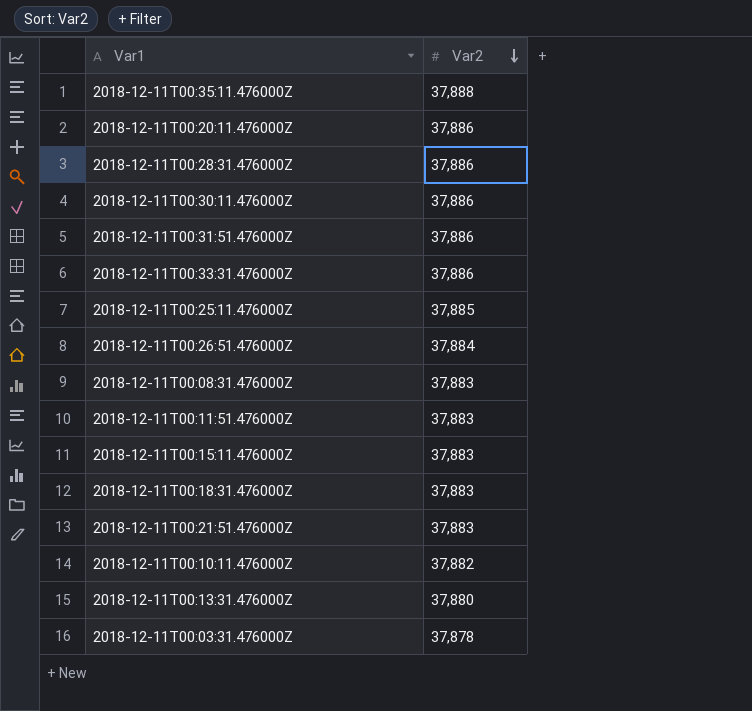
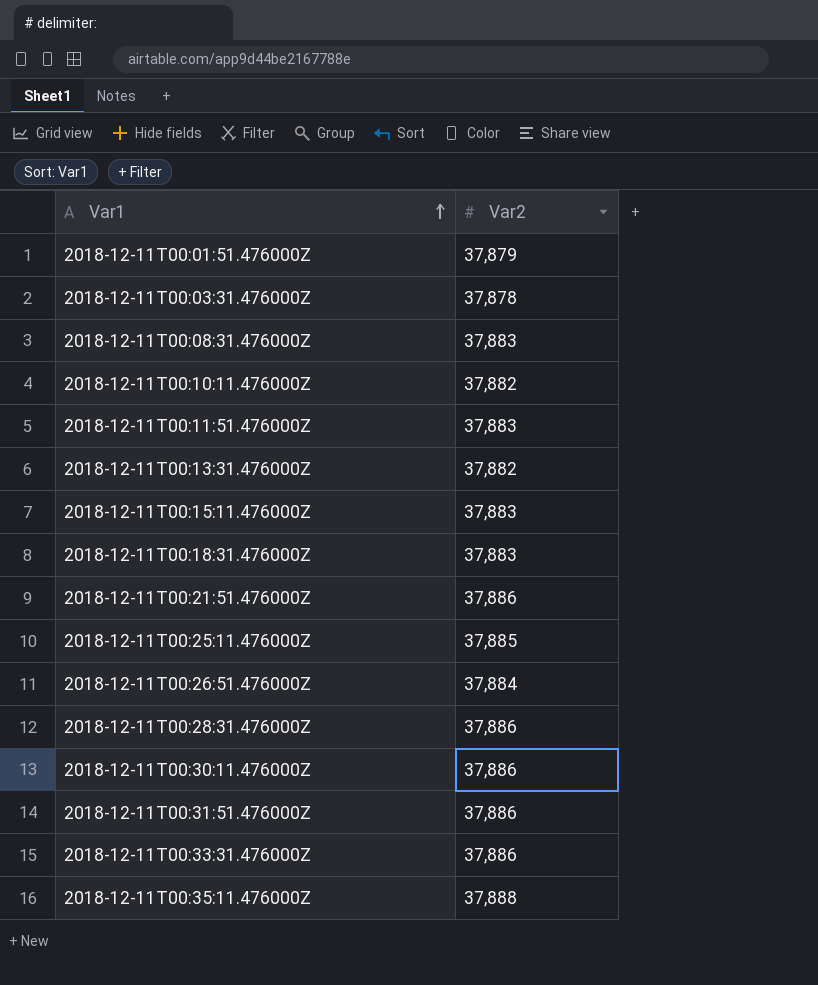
row order: Var2 descending -> Var1 ascending
row 2018-12-11T00:20:11.476000Z: 37,886 -> none
row 2018-12-11T00:01:51.476000Z: none -> 37,879
2018-12-11T00:13:31.476000Z | Var2: 37,880 -> 37,882
2018-12-11T00:21:51.476000Z | Var2: 37,883 -> 37,886

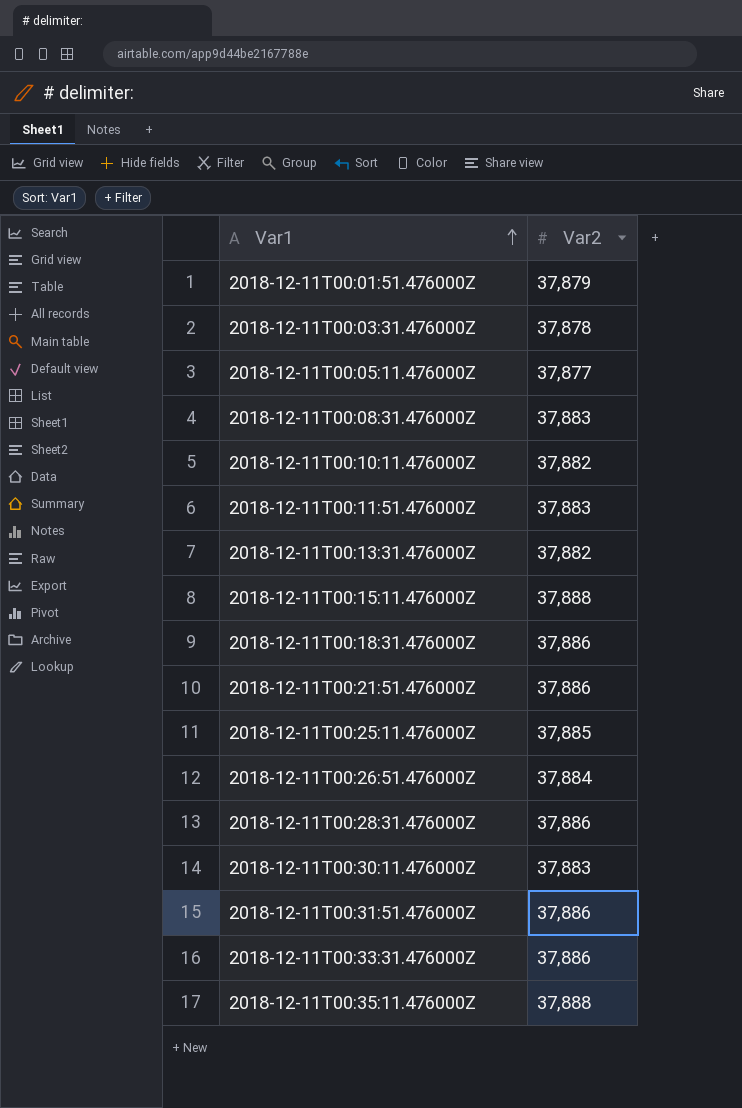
row 2018-12-11T00:05:11.476000Z: none -> 37,877
2018-12-11T00:15:11.476000Z | Var2: 37,883 -> 37,888
2018-12-11T00:18:31.476000Z | Var2: 37,883 -> 37,886
2018-12-11T00:30:11.476000Z | Var2: 37,886 -> 37,883

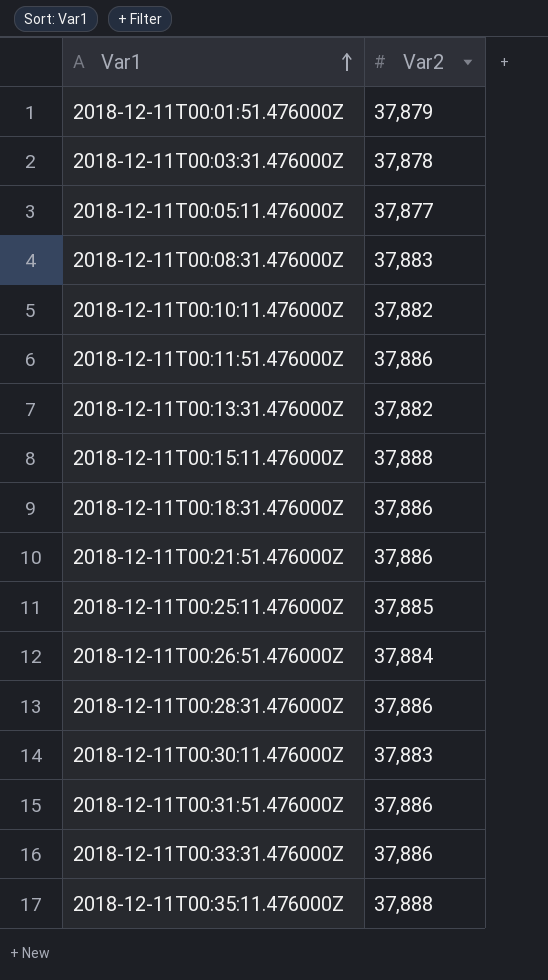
2018-12-11T00:11:51.476000Z | Var2: 37,883 -> 37,886

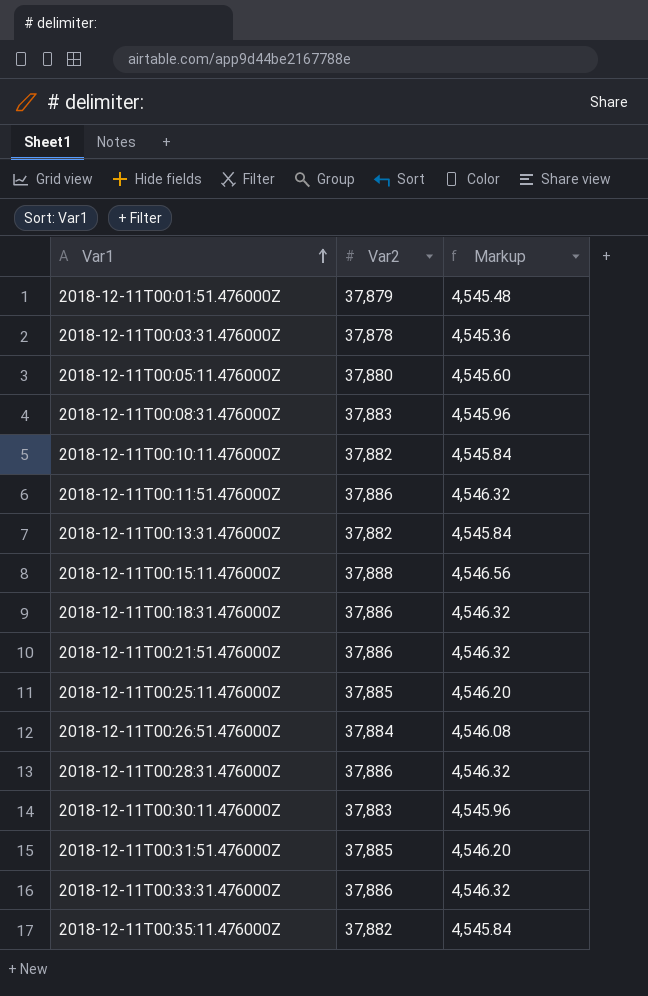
column Markup | formula: none -> [Var2] * 0.12
2018-12-11T00:05:11.476000Z | Var2: 37,877 -> 37,880
2018-12-11T00:31:51.476000Z | Var2: 37,886 -> 37,885
2018-12-11T00:35:11.476000Z | Var2: 37,888 -> 37,882

